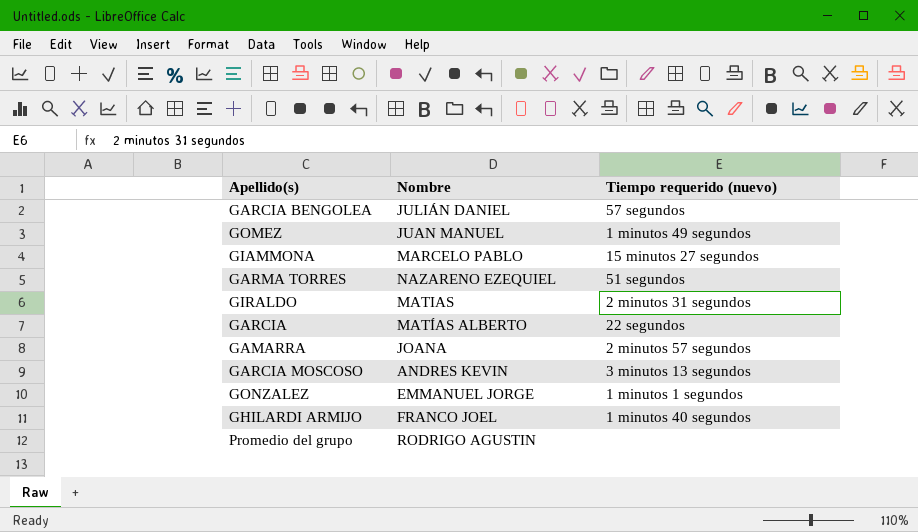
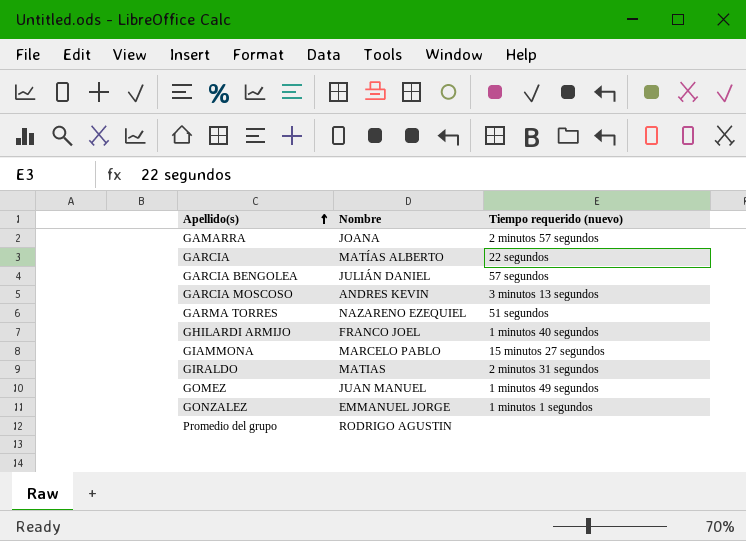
row order: none -> Apellido(s) ascending

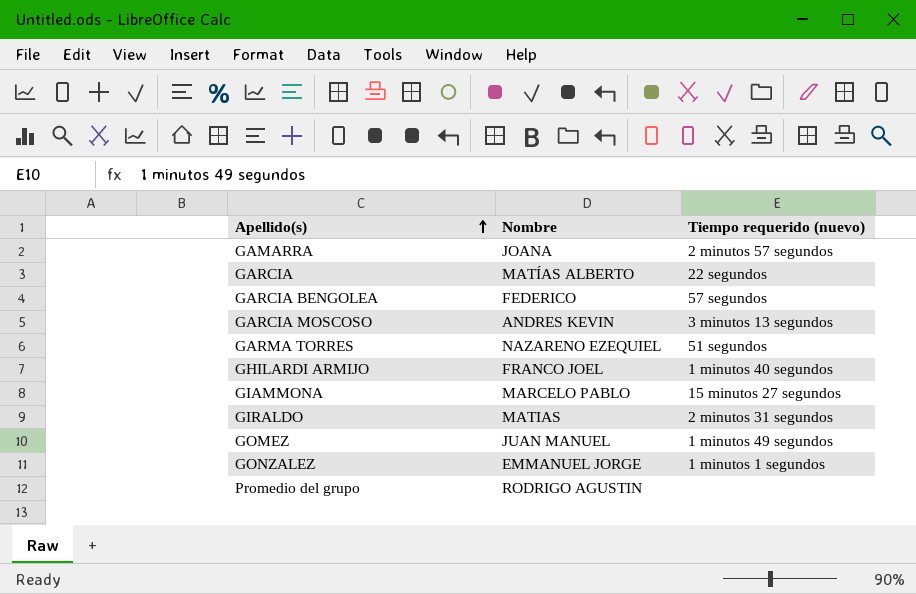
GARCIA BENGOLEA | Nombre: JULIÁN DANIEL -> FEDERICO

